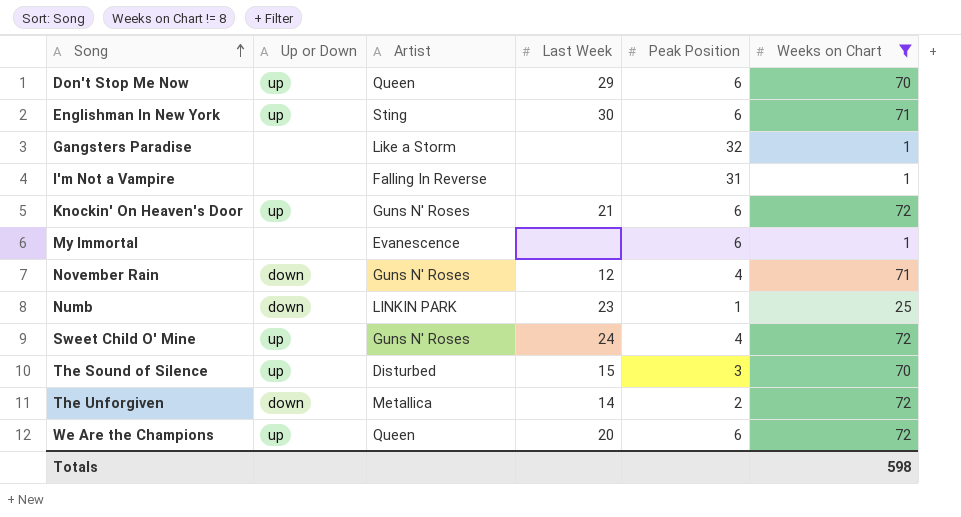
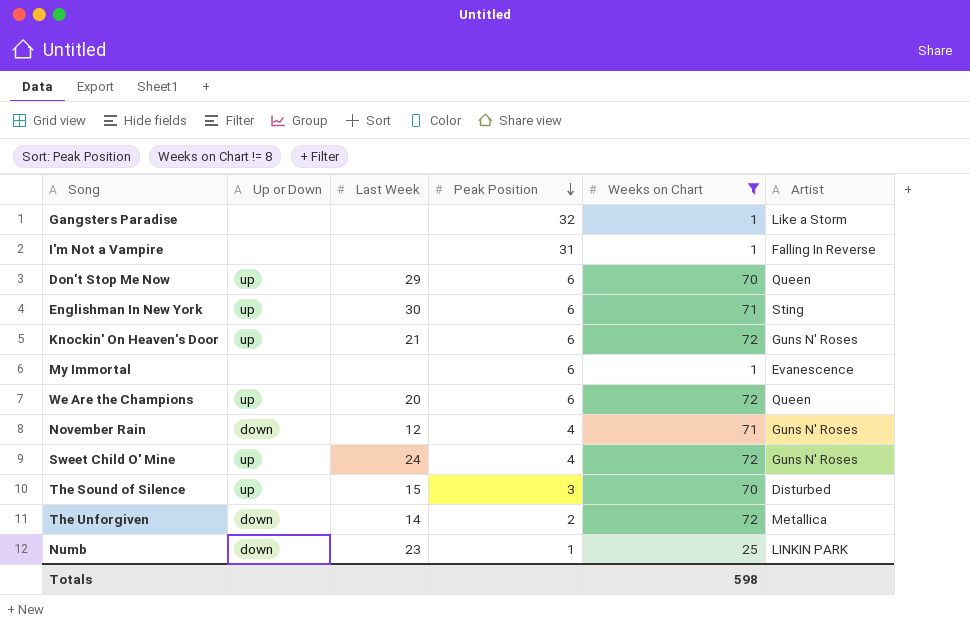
row order: Song ascending -> Peak Position descending
column Artist | position: 3 -> 6

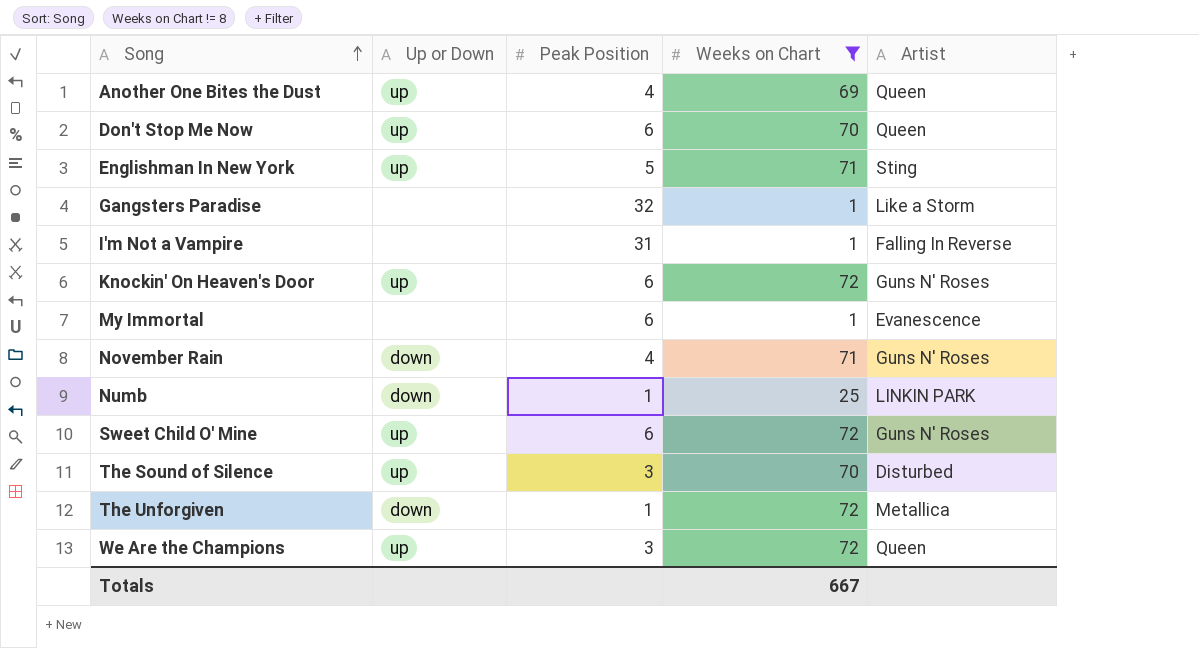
row order: Peak Position descending -> Song ascending
column Last Week | position: 3 -> none
row Another One Bites the Dust: none -> up | 4 | 69 | Queen
Englishman In New York | Peak Position: 6 -> 5
Sweet Child O' Mine | Peak Position: 4 -> 6
The Unforgiven | Peak Position: 2 -> 1
We Are the Champions | Peak Position: 6 -> 3
Totals | Weeks on Chart: 598 -> 667

